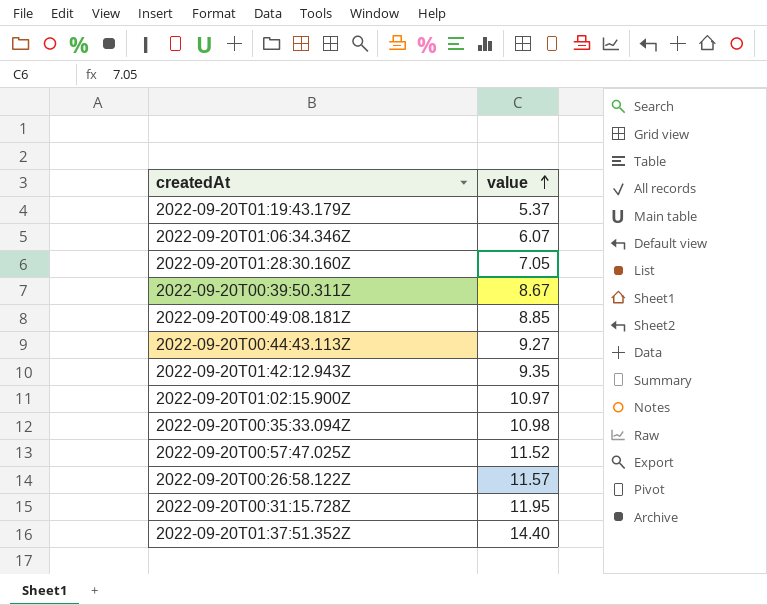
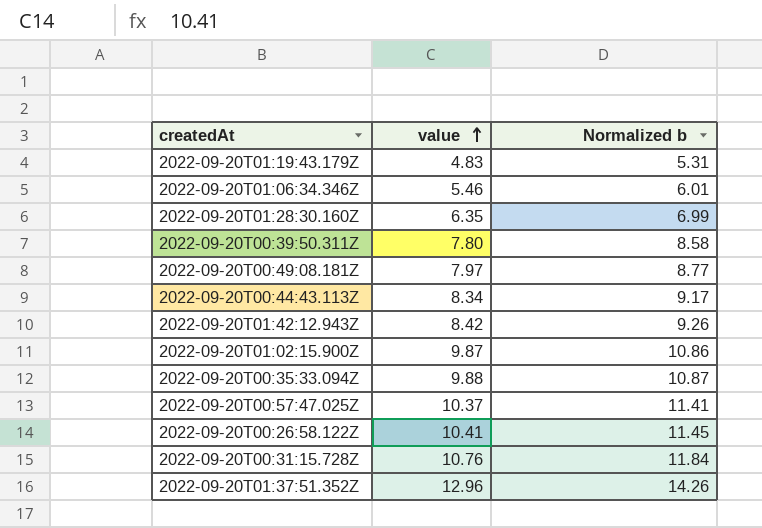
column Normalized b | formula: none -> [value] * 1.1
2022-09-20T01:19:43.179Z | value: 5.37 -> 4.83
2022-09-20T01:06:34.346Z | value: 6.07 -> 5.46
2022-09-20T01:28:30.160Z | value: 7.05 -> 6.35
2022-09-20T00:39:50.311Z | value: 8.67 -> 7.80
2022-09-20T00:49:08.181Z | value: 8.85 -> 7.97
2022-09-20T00:44:43.113Z | value: 9.27 -> 8.34
2022-09-20T01:42:12.943Z | value: 9.35 -> 8.42
2022-09-20T01:02:15.900Z | value: 10.97 -> 9.87
2022-09-20T00:35:33.094Z | value: 10.98 -> 9.88
2022-09-20T00:57:47.025Z | value: 11.52 -> 10.37
2022-09-20T00:26:58.122Z | value: 11.57 -> 10.41
2022-09-20T00:31:15.728Z | value: 11.95 -> 10.76
2022-09-20T01:37:51.352Z | value: 14.40 -> 12.96

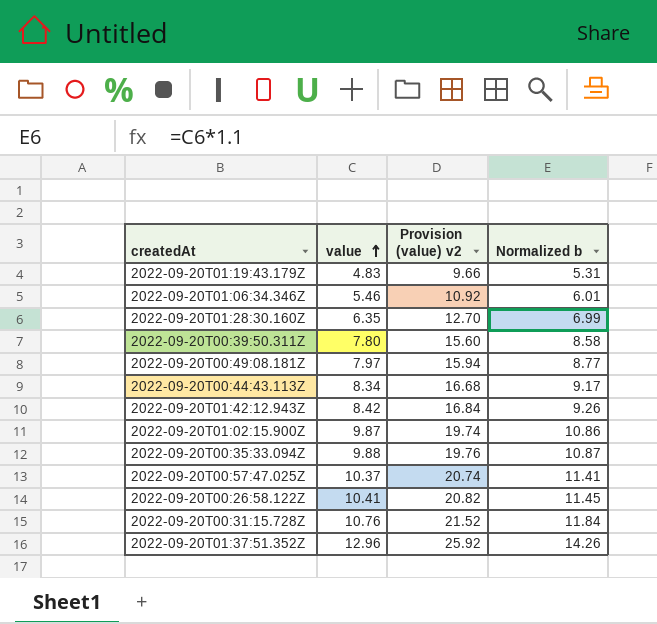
column Provision (value) v2 | formula: none -> [value] * 2

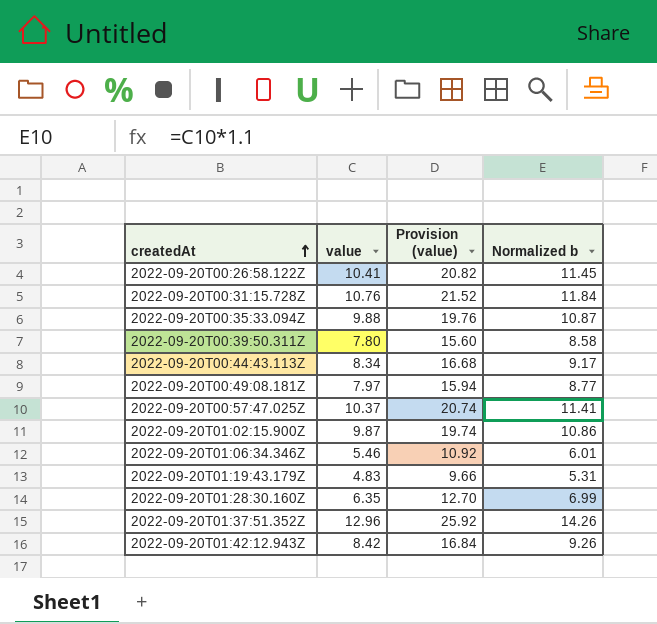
row order: value ascending -> createdAt ascending
column name: Provision (value) v2 -> Provision (value)

